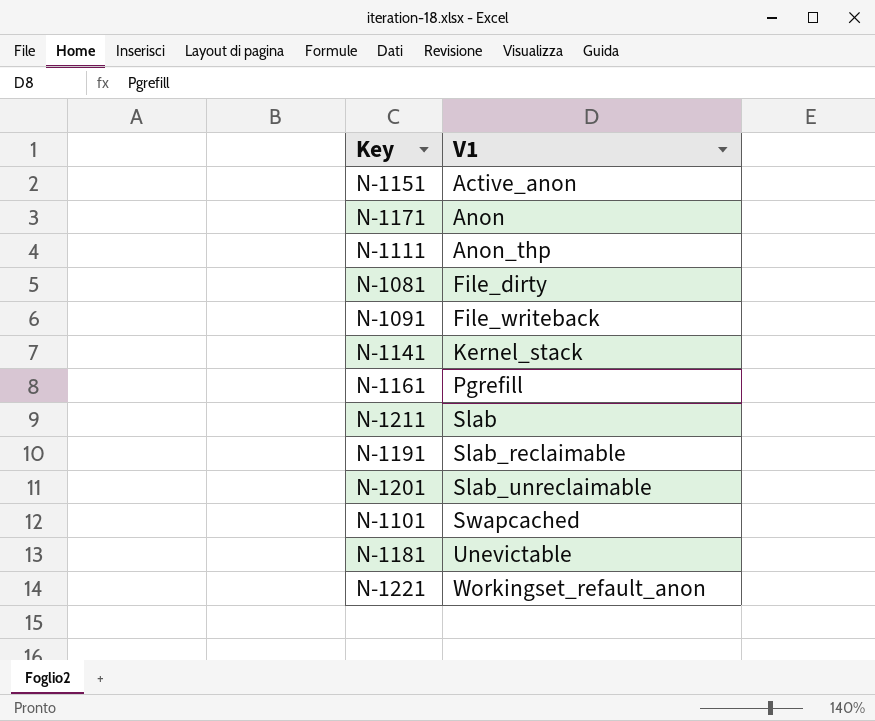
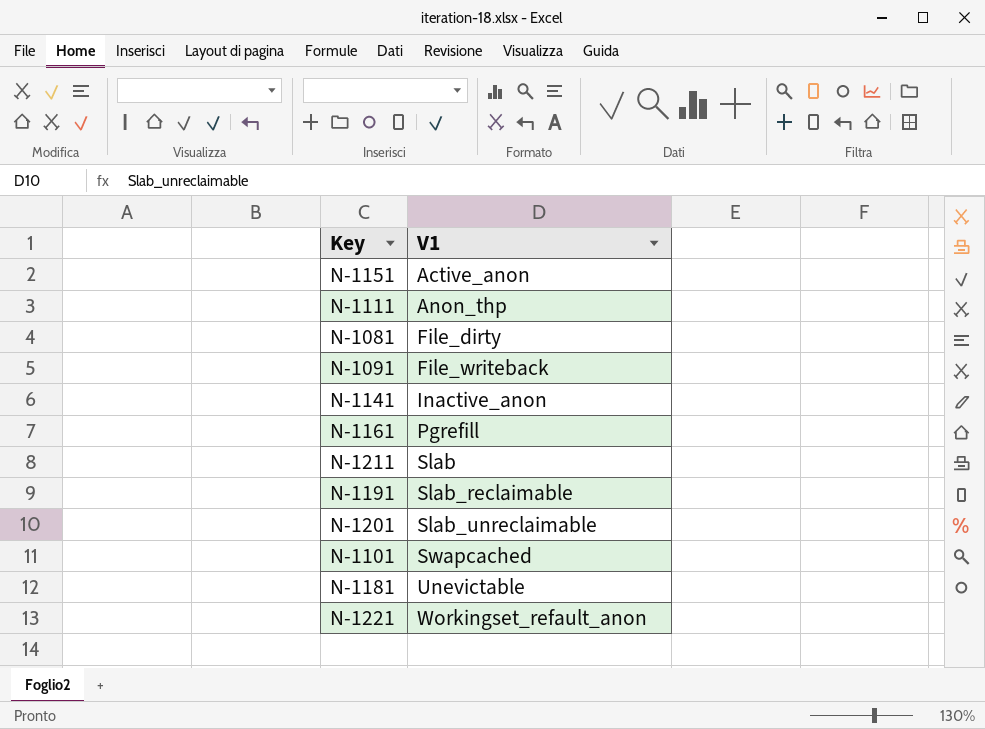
row N-1171: Anon -> none
N-1141 | V1: Kernel_stack -> Inactive_anon

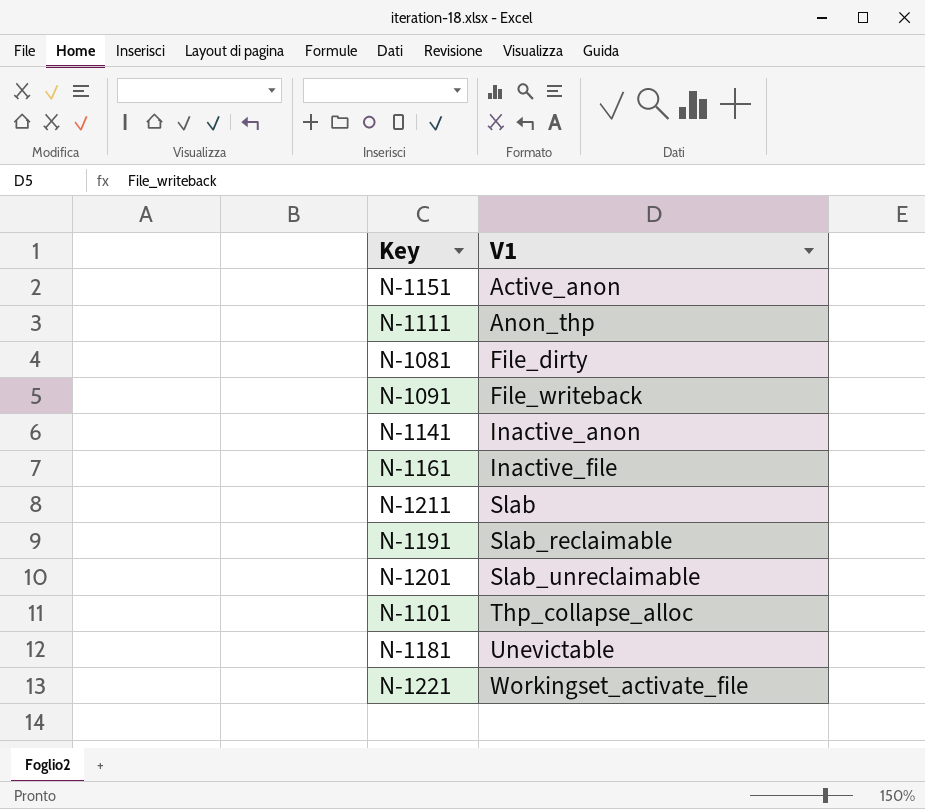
N-1161 | V1: Pgrefill -> Inactive_file
N-1101 | V1: Swapcached -> Thp_collapse_alloc
N-1221 | V1: Workingset_refault_anon -> Workingset_activate_file

